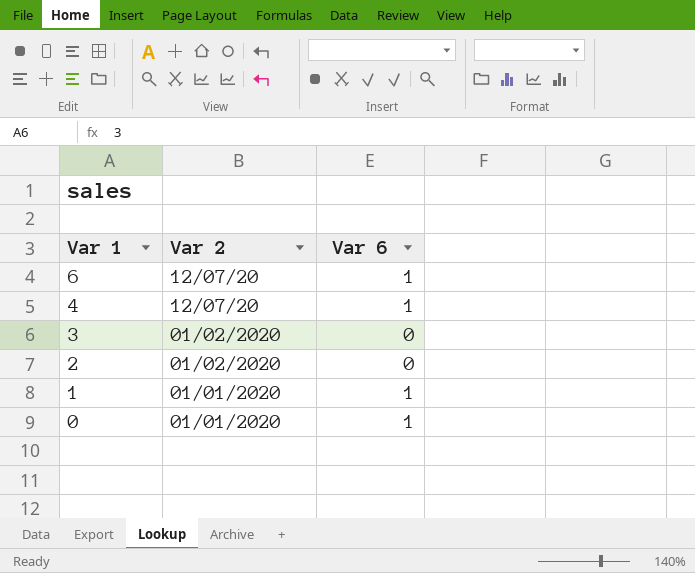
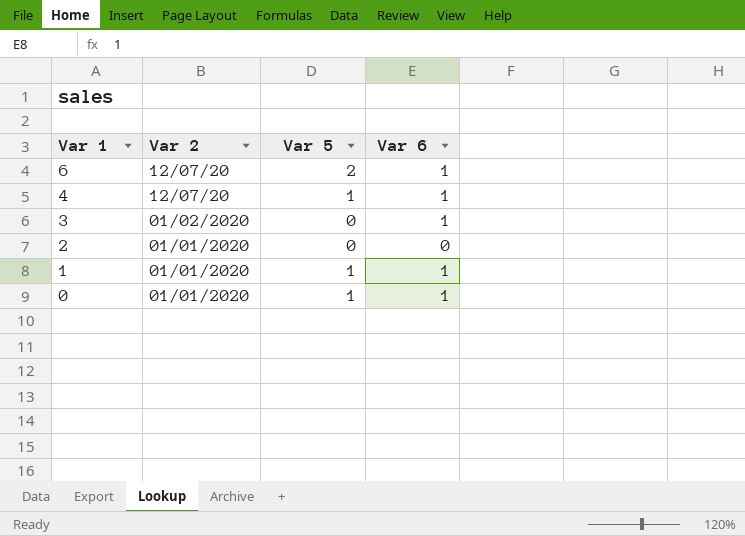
column Var 5 | position: none -> 3
3 | Var 6: 0 -> 1
2 | Var 2: 01/02/2020 -> 01/01/2020

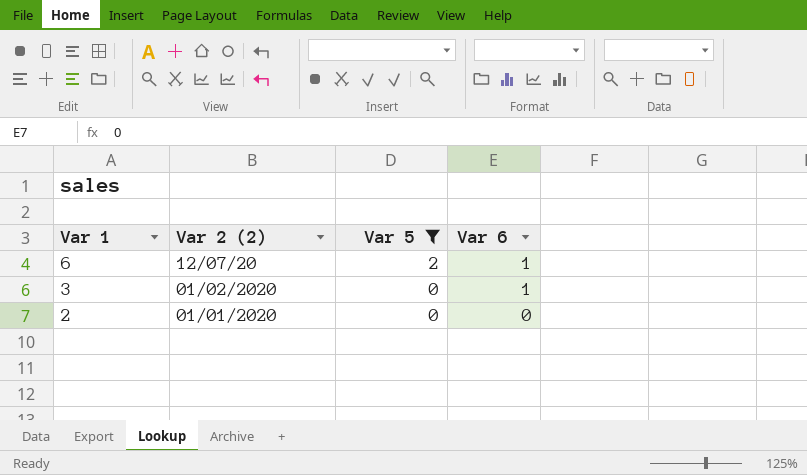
filter: none -> Var 5 != 1
column name: Var 2 -> Var 2 (2)

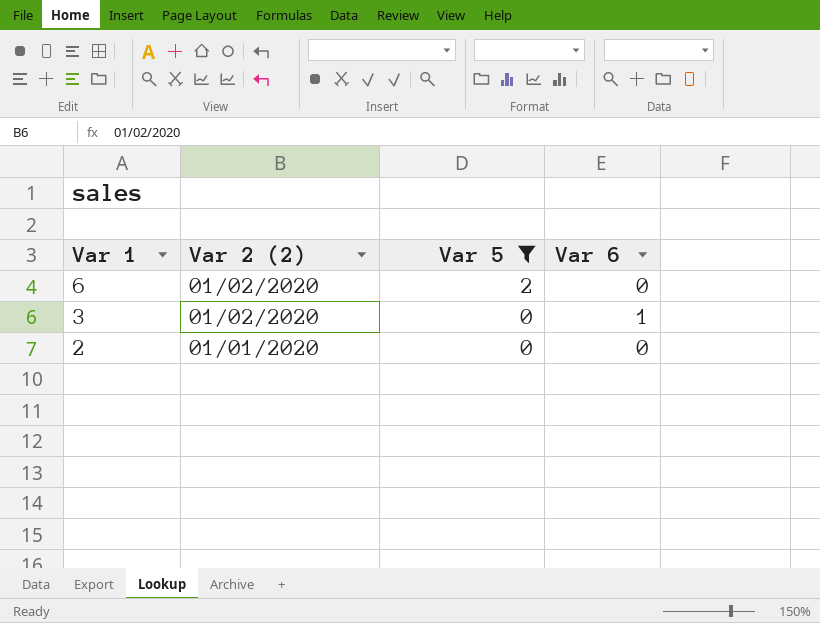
6 | Var 2 (2): 12/07/20 -> 01/02/2020
6 | Var 6: 1 -> 0

